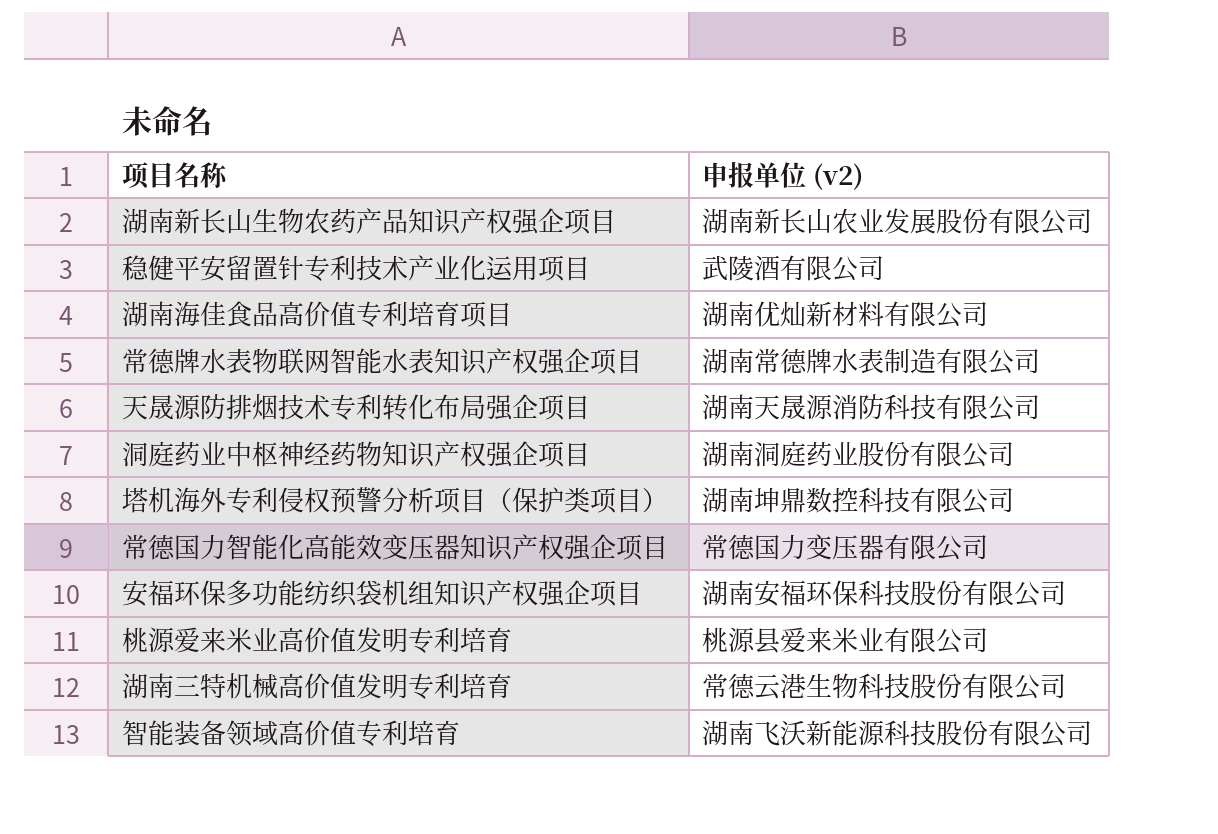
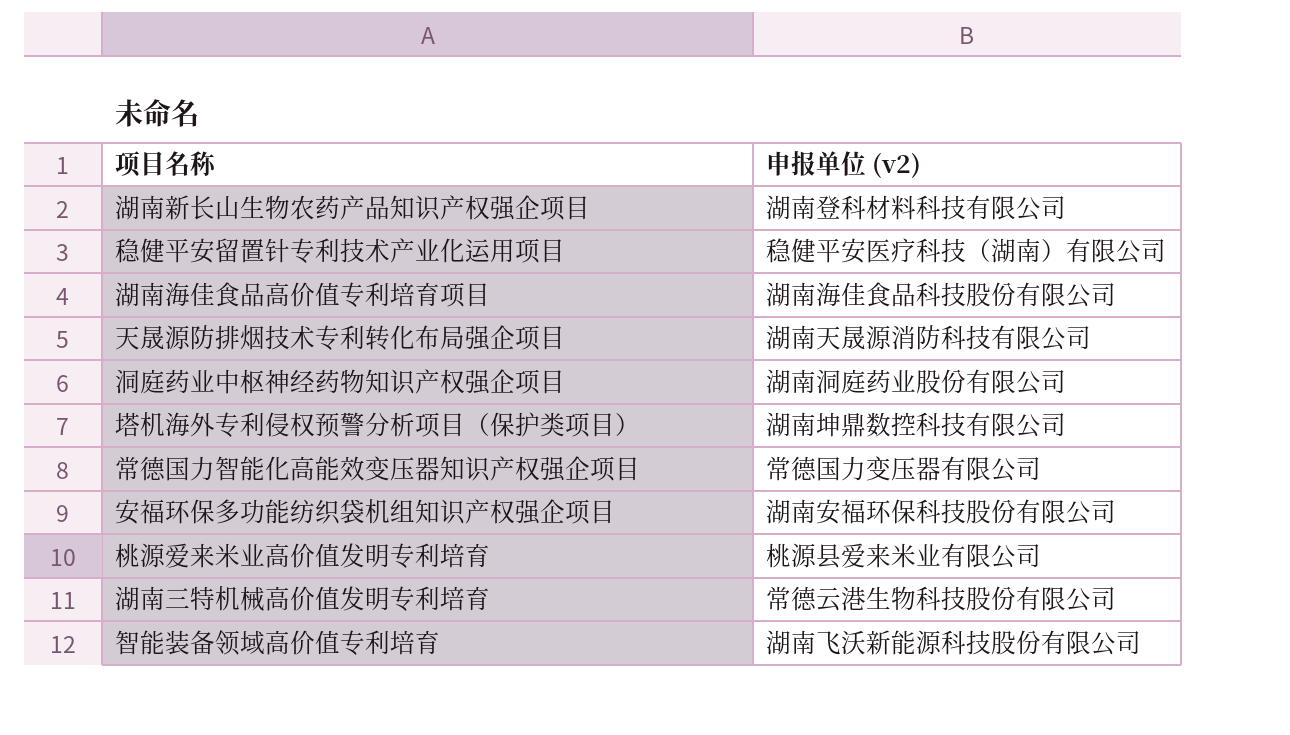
row 常德牌水表物联网智能水表知识产权强企项目: 湖南常德牌水表制造有限公司 -> none
湖南新长山生物农药产品知识产权强企项目 | 申报单位 (v2): 湖南新长山农业发展股份有限公司 -> 湖南登科材料科技有限公司
稳健平安留置针专利技术产业化运用项目 | 申报单位 (v2): 武陵酒有限公司 -> 稳健平安医疗科技（湖南）有限公司
湖南海佳食品高价值专利培育项目 | 申报单位 (v2): 湖南优灿新材料有限公司 -> 湖南海佳食品科技股份有限公司

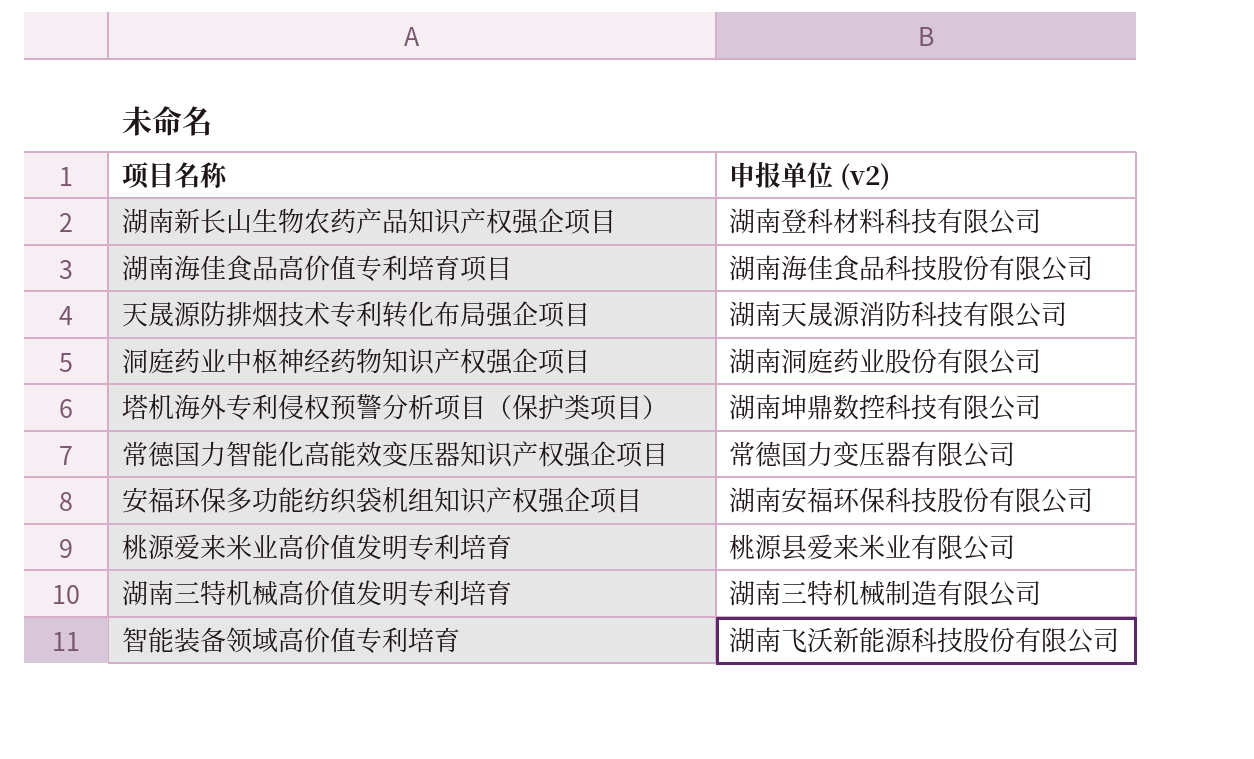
row 稳健平安留置针专利技术产业化运用项目: 稳健平安医疗科技（湖南）有限公司 -> none
湖南三特机械高价值发明专利培育 | 申报单位 (v2): 常德云港生物科技股份有限公司 -> 湖南三特机械制造有限公司

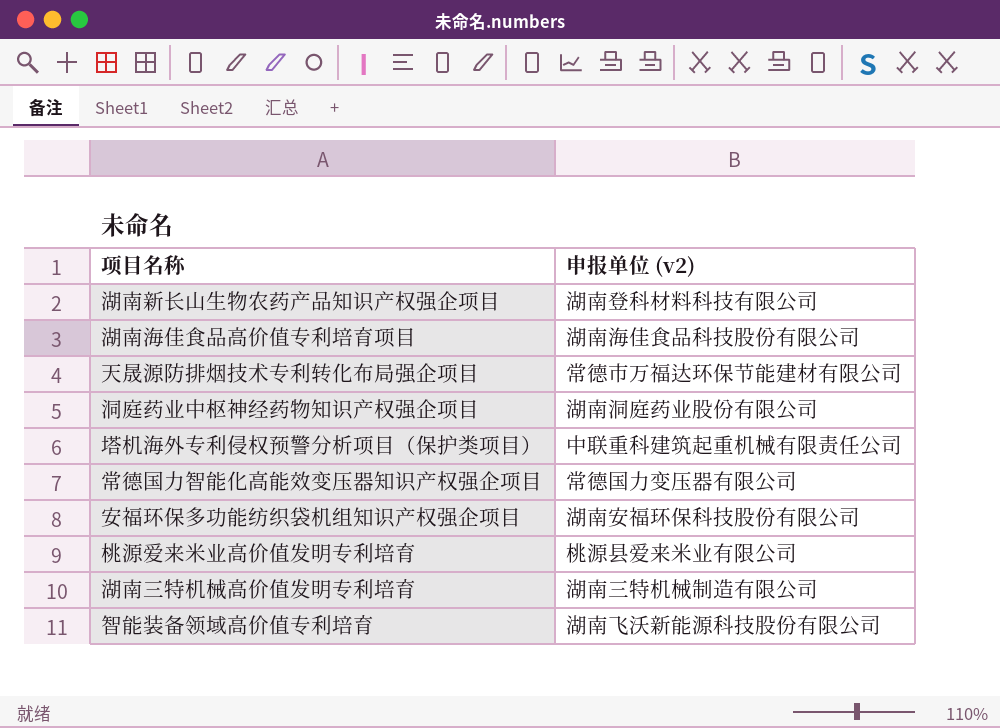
天晟源防排烟技术专利转化布局强企项目 | 申报单位 (v2): 湖南天晟源消防科技有限公司 -> 常德市万福达环保节能建材有限公司
塔机海外专利侵权预警分析项目（保护类项目） | 申报单位 (v2): 湖南坤鼎数控科技有限公司 -> 中联重科建筑起重机械有限责任公司

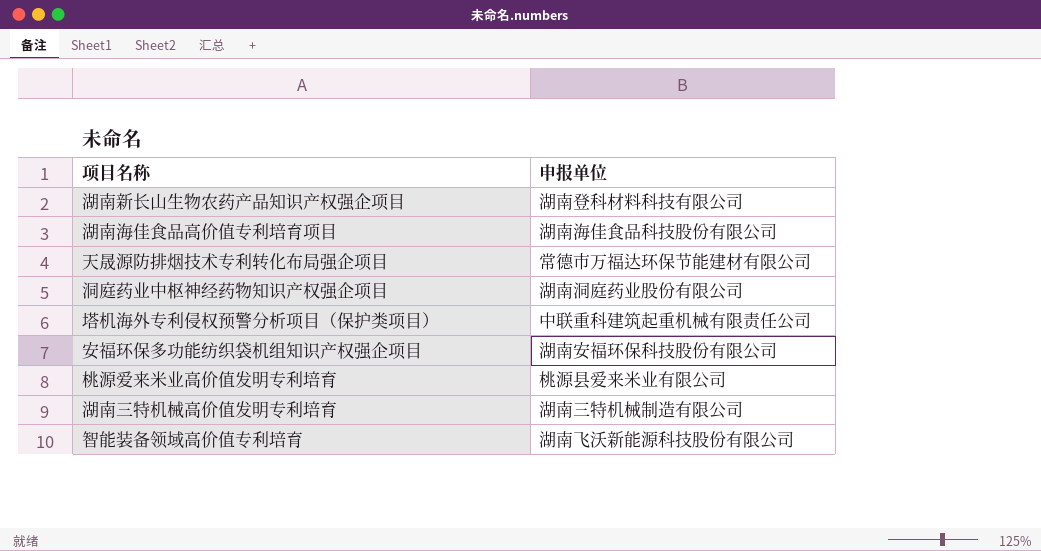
column name: 申报单位 (v2) -> 申报单位
row 常德国力智能化高能效变压器知识产权强企项目: 常德国力变压器有限公司 -> none

